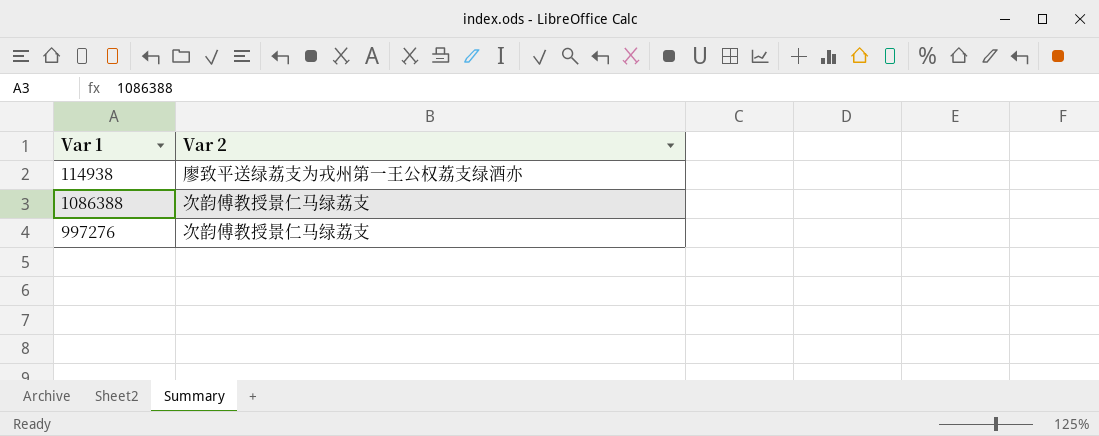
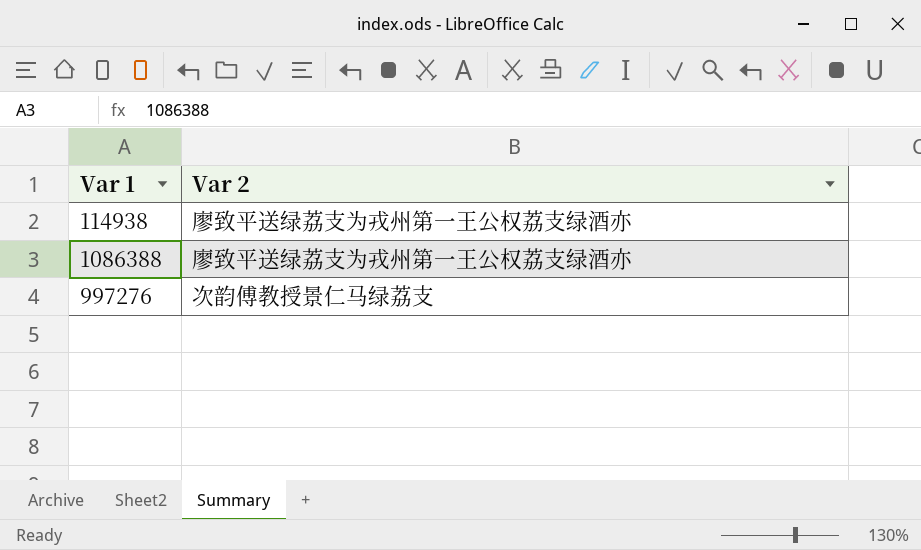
1086388 | Var 2: 次韵傅教授景仁马绿荔支 -> 廖致平送绿荔支为戎州第一王公权荔支绿酒亦

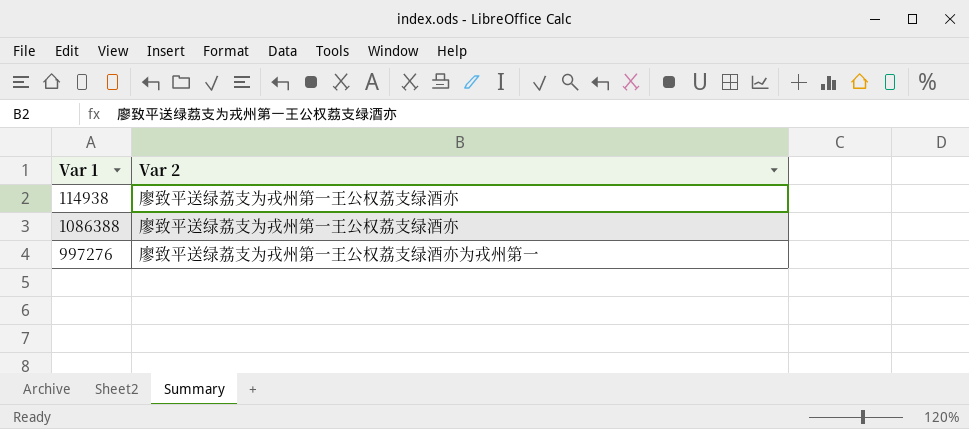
997276 | Var 2: 次韵傅教授景仁马绿荔支 -> 廖致平送绿荔支为戎州第一王公权荔支绿酒亦为戎州第一

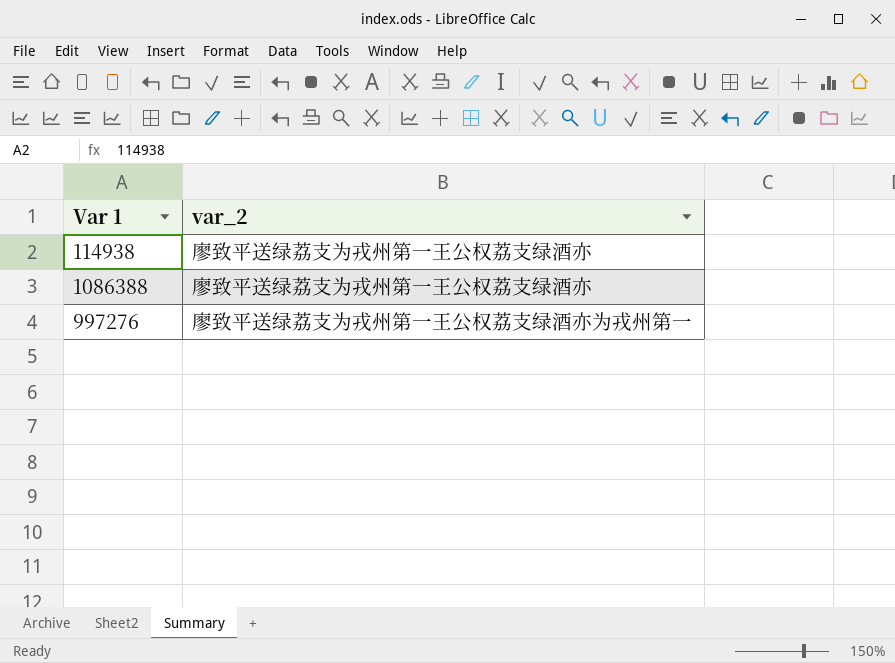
column name: Var 2 -> var_2

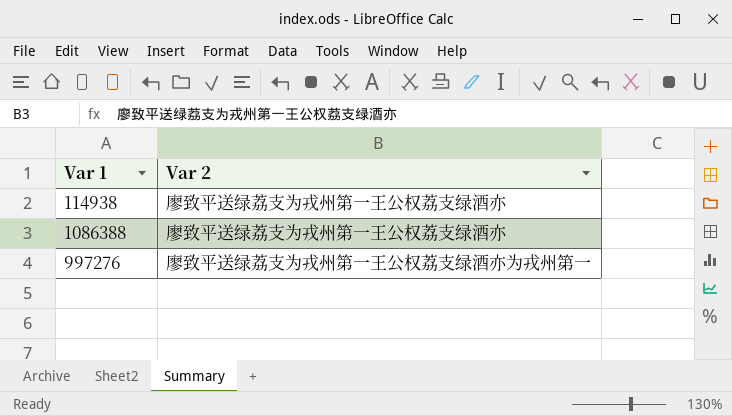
column name: var_2 -> Var 2

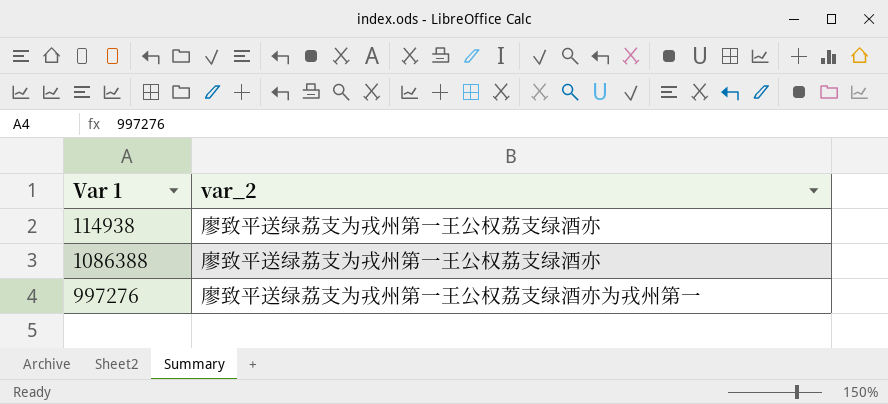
column name: Var 2 -> var_2

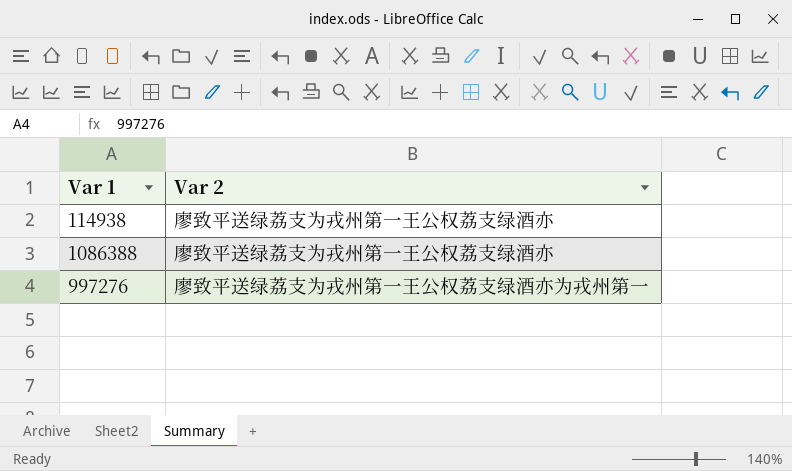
column name: var_2 -> Var 2

